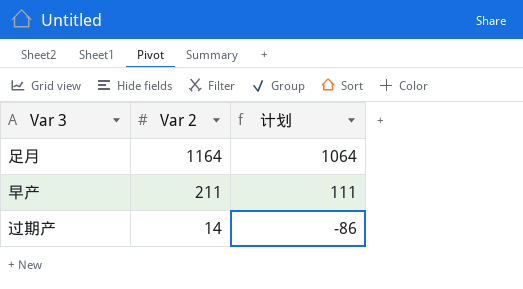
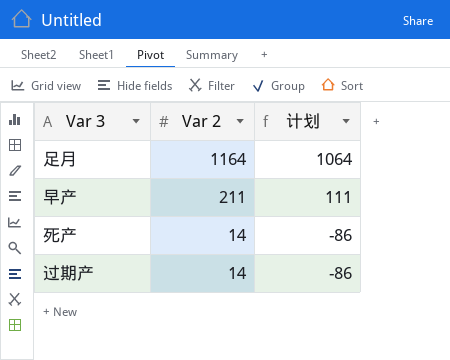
row 死产: none -> 14 | -86

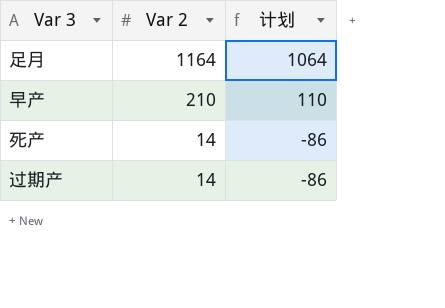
早产 | Var 2: 211 -> 210
早产 | 计划: 111 -> 110

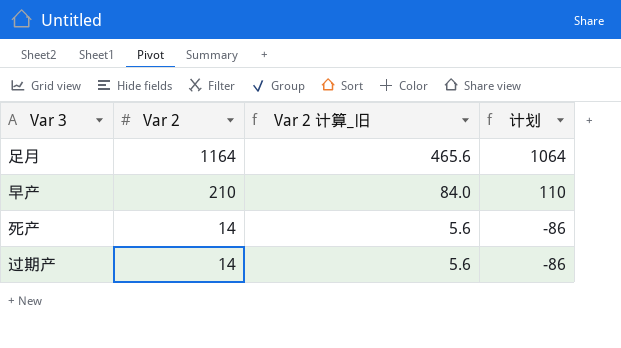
column Var 2 计算_旧 | formula: none -> [Var 2] * 0.4

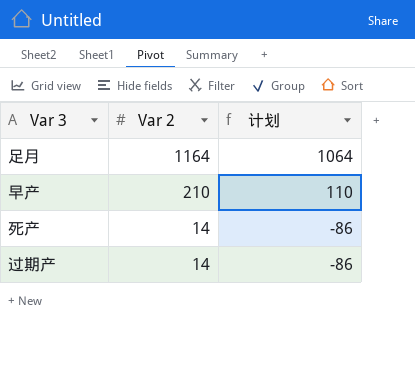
column Var 2 计算_旧 | formula: [Var 2] * 0.4 -> none

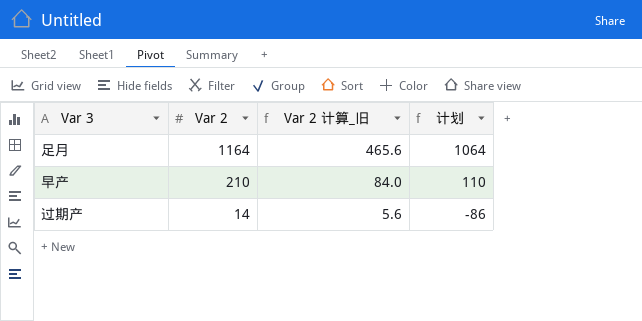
column Var 2 计算_旧 | formula: none -> [Var 2] * 0.4
row 死产: 14 | -86 -> none

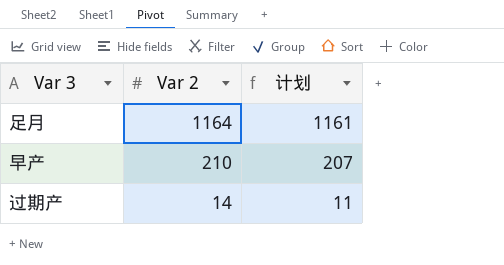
column Var 2 计算_旧 | formula: [Var 2] * 0.4 -> none
column 计划 | formula: [Var 2] - 100 -> [Var 2] - 3

